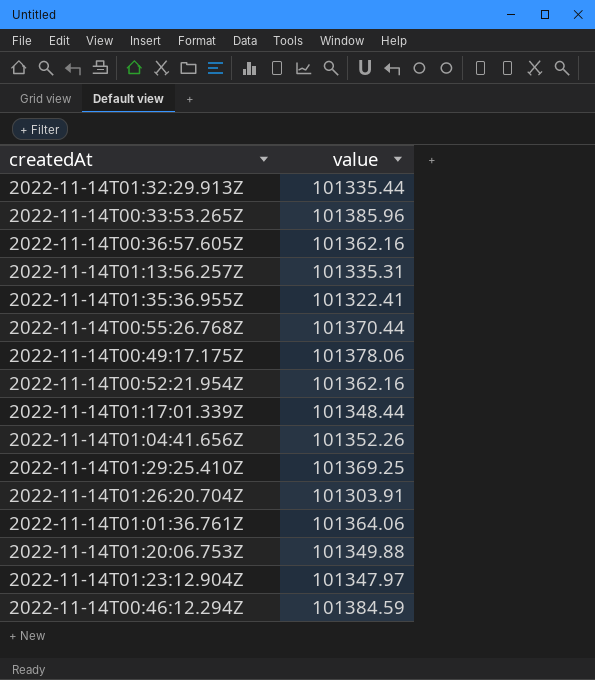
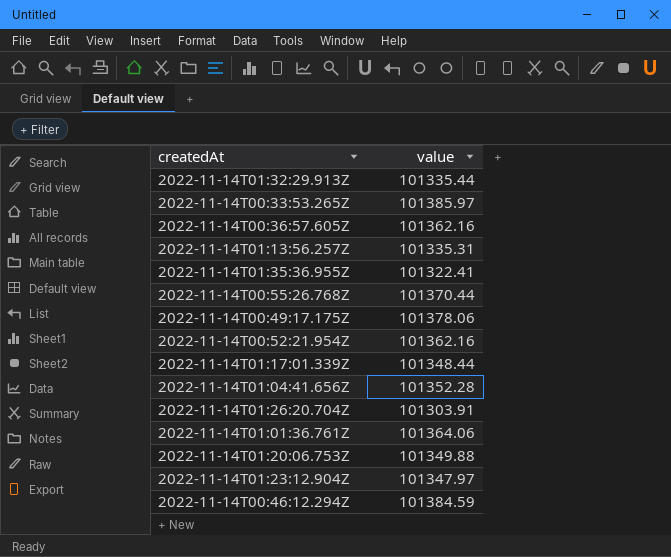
row 2022-11-14T01:29:25.410Z: 101369.25 -> none
2022-11-14T00:33:53.265Z | value: 101385.96 -> 101385.97
2022-11-14T01:04:41.656Z | value: 101352.26 -> 101352.28

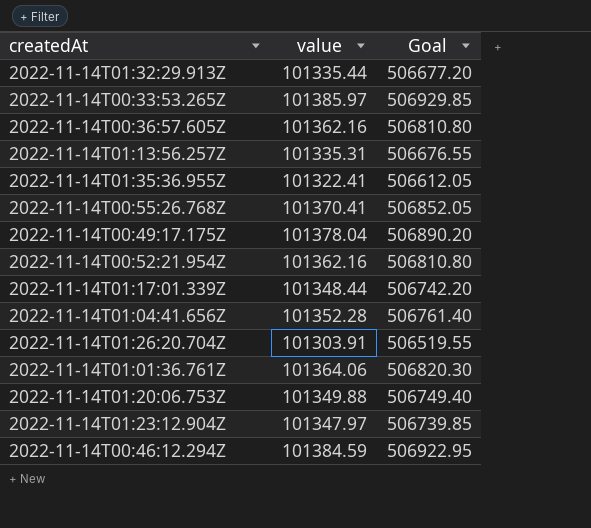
column Goal | formula: none -> [value] * 5
2022-11-14T00:55:26.768Z | value: 101370.44 -> 101370.41
2022-11-14T00:49:17.175Z | value: 101378.06 -> 101378.04

